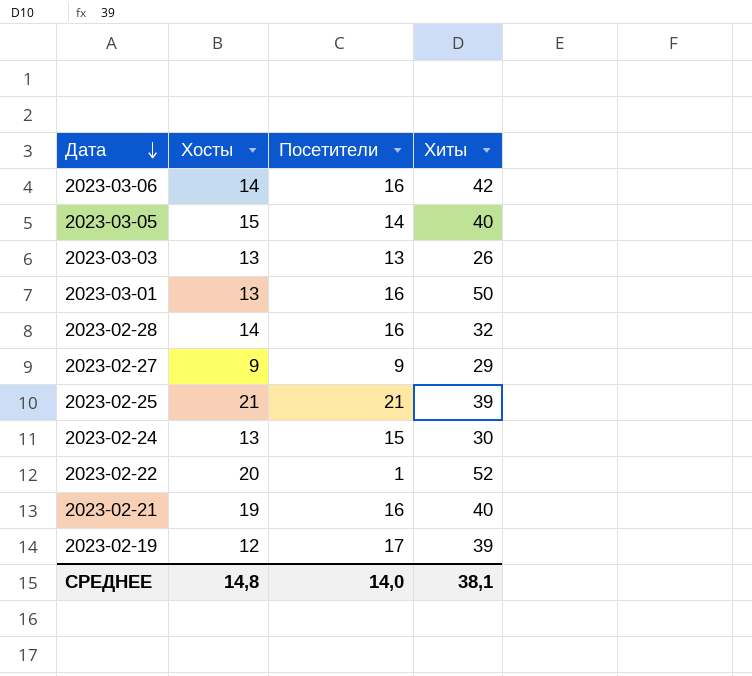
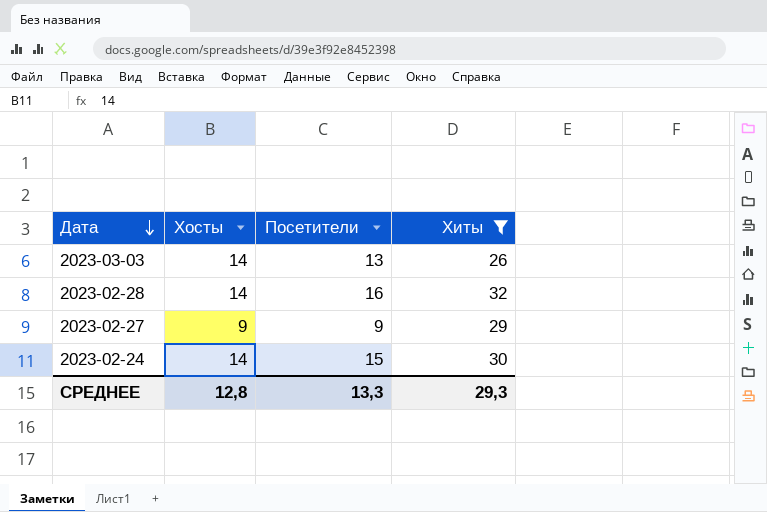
filter: none -> Хиты <= 32
2023-03-03 | Хосты: 13 -> 14
2023-02-24 | Хосты: 13 -> 14
СРЕДНЕЕ | Хосты: 14,8 -> 12,8
СРЕДНЕЕ | Посетители: 14,0 -> 13,3
СРЕДНЕЕ | Хиты: 38,1 -> 29,3

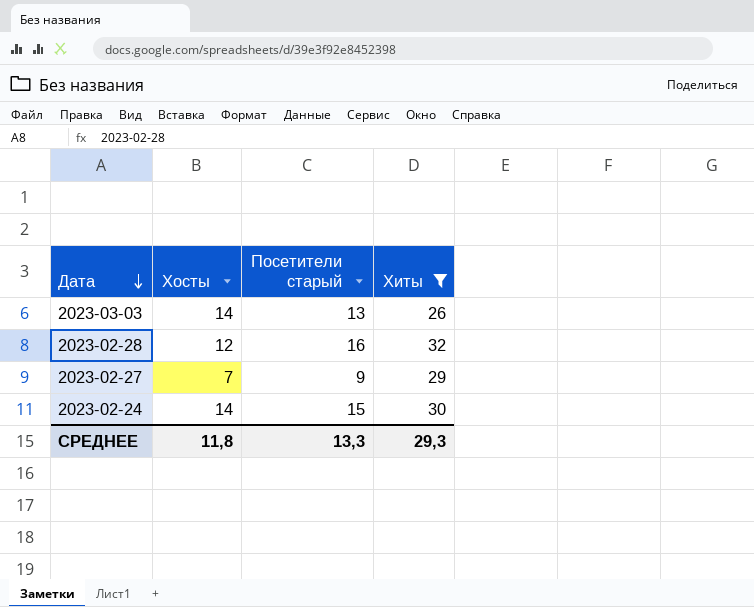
column name: Посетители -> Посетители старый
2023-02-28 | Хосты: 14 -> 12
2023-02-27 | Хосты: 9 -> 7
СРЕДНЕЕ | Хосты: 12,8 -> 11,8

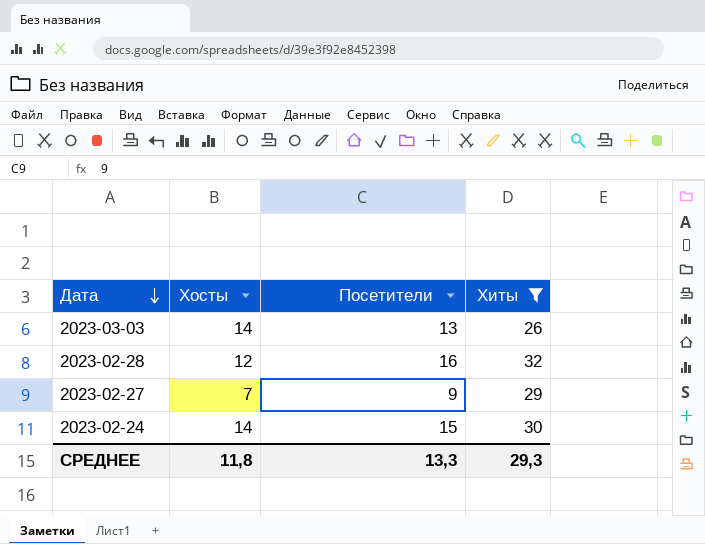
column name: Посетители старый -> Посетители

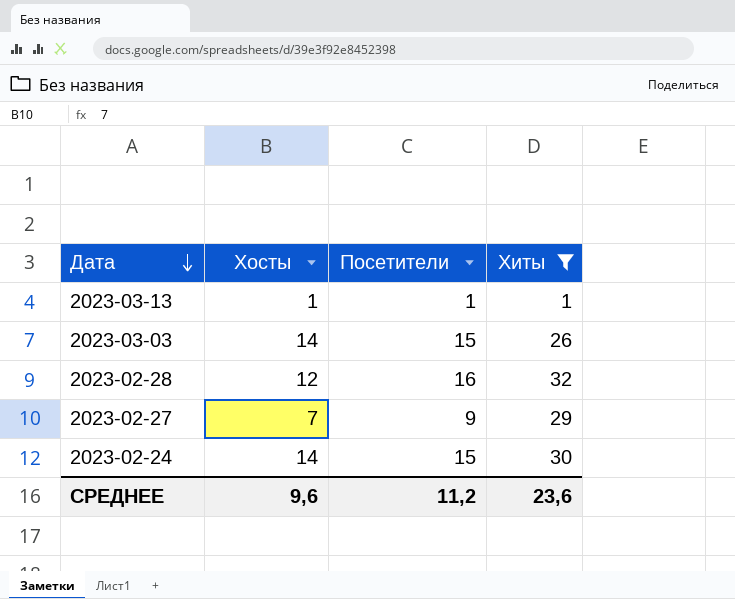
row 2023-03-13: none -> 1 | 1 | 1
2023-03-03 | Посетители: 13 -> 15
СРЕДНЕЕ | Хосты: 11,8 -> 9,6
СРЕДНЕЕ | Посетители: 13,3 -> 11,2
СРЕДНЕЕ | Хиты: 29,3 -> 23,6

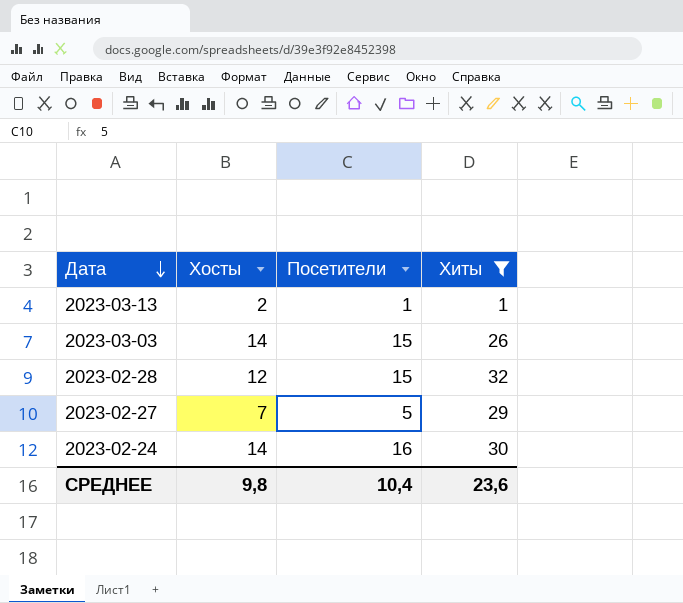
2023-03-13 | Хосты: 1 -> 2
2023-02-28 | Посетители: 16 -> 15
2023-02-27 | Посетители: 9 -> 5
2023-02-24 | Посетители: 15 -> 16
СРЕДНЕЕ | Хосты: 9,6 -> 9,8
СРЕДНЕЕ | Посетители: 11,2 -> 10,4

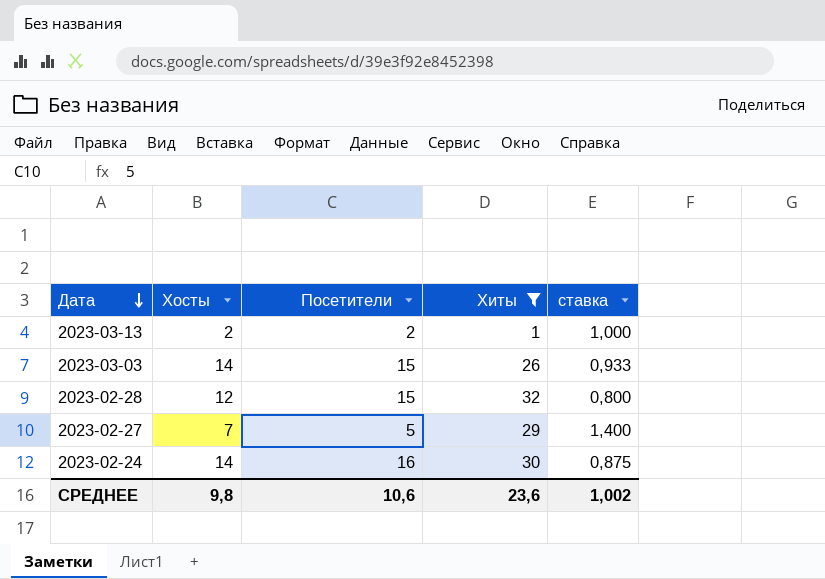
column ставка | formula: none -> [Хосты] / [Посетители]
2023-03-13 | Посетители: 1 -> 2
СРЕДНЕЕ | Посетители: 10,4 -> 10,6

